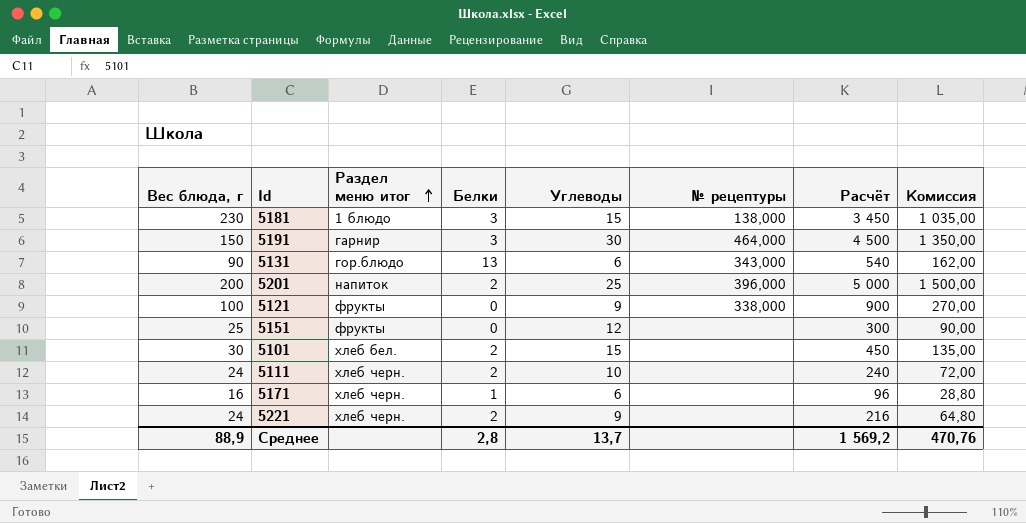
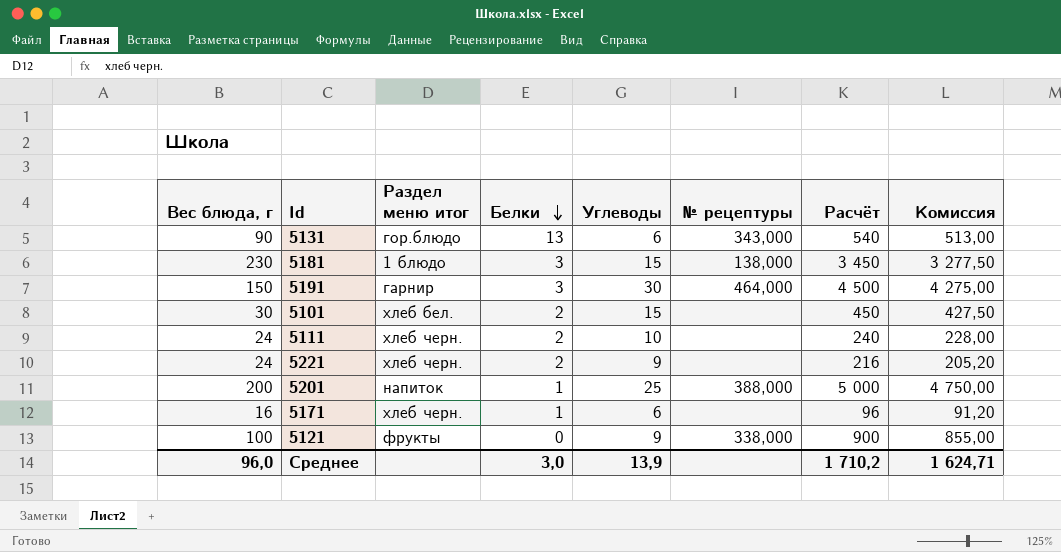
row order: Раздел меню итог ascending -> Белки descending
column Комиссия | formula: [Расчёт] * 0,3 -> [Расчёт] * 0,95
row 5151: 25 | фрукты | 0 | 12 | none | 300 | 90,00 -> none
5201 | Белки: 2 -> 1
5201 | № рецептуры: 396,000 -> 388,000
Среднее | Вес блюда, г: 88,9 -> 96,0
Среднее | Белки: 2,8 -> 3,0
Среднее | Углеводы: 13,7 -> 13,9
Среднее | Расчёт: 1 569,2 -> 1 710,2
Среднее | Комиссия: 470,76 -> 1 624,71

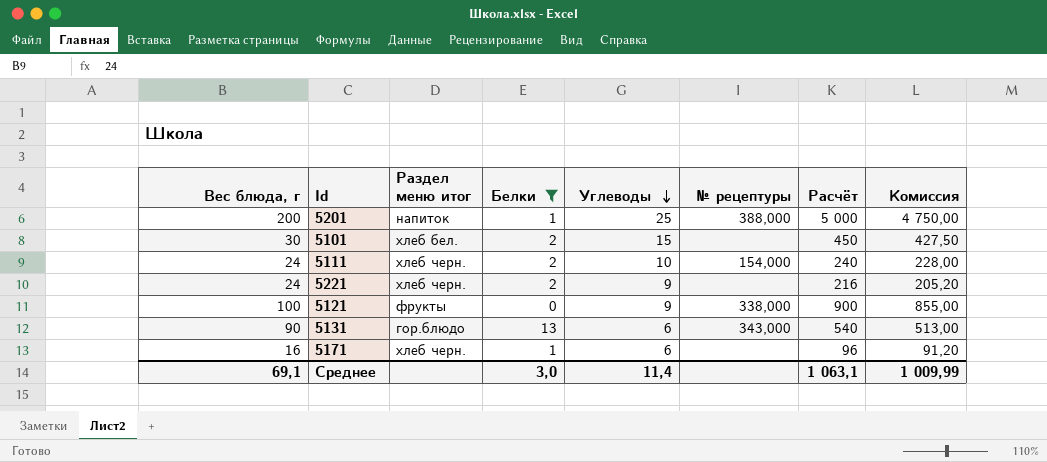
filter: none -> Белки != 3
row order: Белки descending -> Углеводы descending
5111 | № рецептуры: none -> 154,000
Среднее | Вес блюда, г: 96,0 -> 69,1
Среднее | Углеводы: 13,9 -> 11,4
Среднее | Расчёт: 1 710,2 -> 1 063,1
Среднее | Комиссия: 1 624,71 -> 1 009,99

